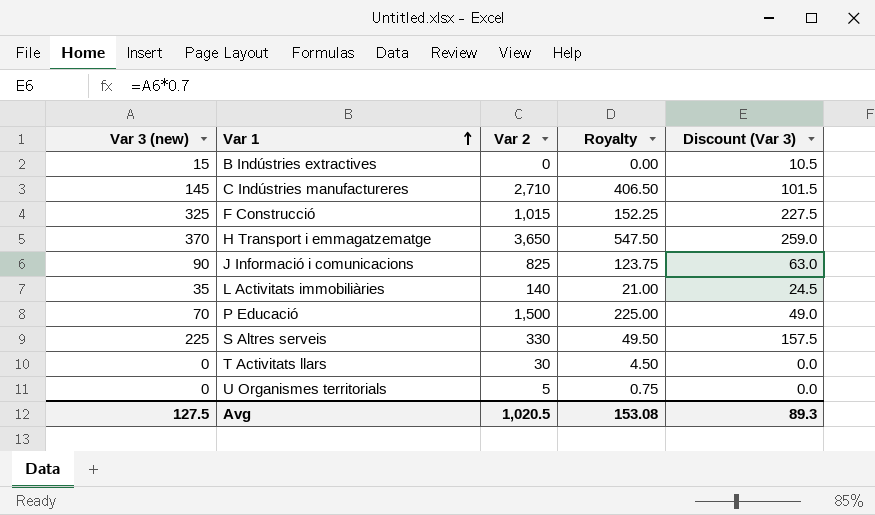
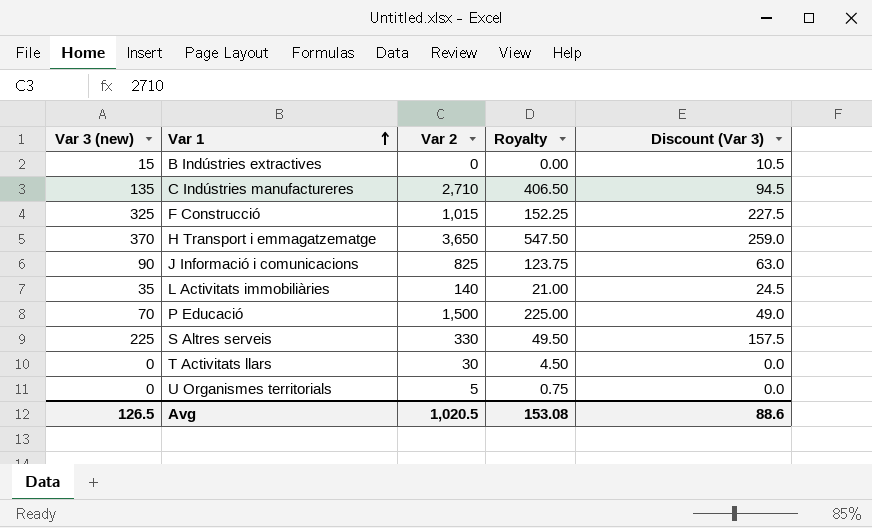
C Indústries manufactureres | Var 3 (new): 145 -> 135
C Indústries manufactureres | Discount (Var 3): 101.5 -> 94.5
Avg | Var 3 (new): 127.5 -> 126.5
Avg | Discount (Var 3): 89.3 -> 88.6

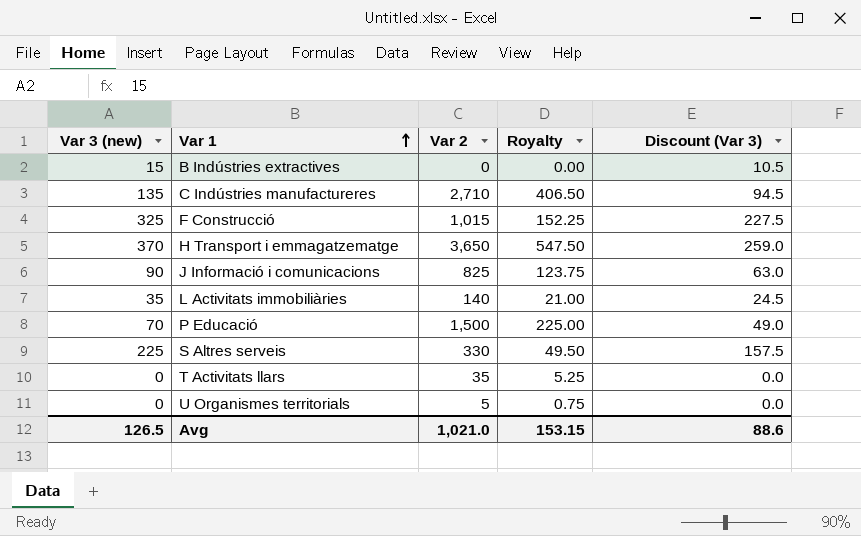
T Activitats llars | Var 2: 30 -> 35
T Activitats llars | Royalty: 4.50 -> 5.25
Avg | Var 2: 1,020.5 -> 1,021.0
Avg | Royalty: 153.08 -> 153.15

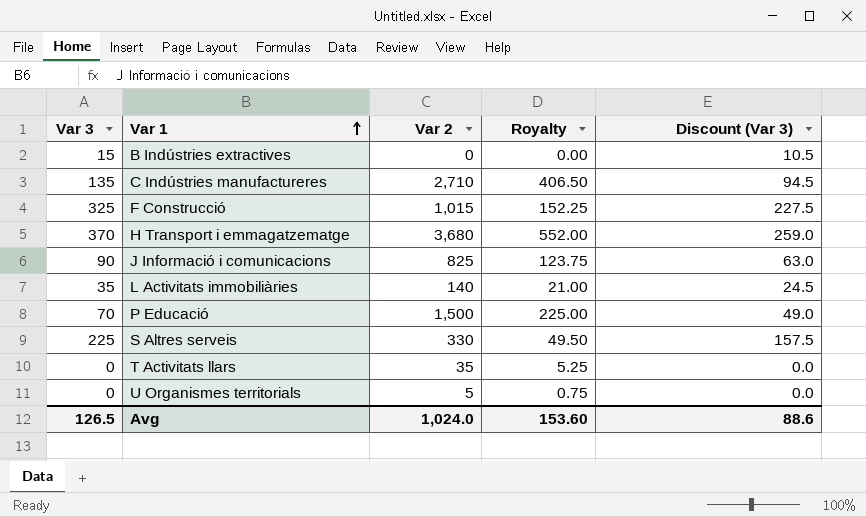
column name: Var 3 (new) -> Var 3
H Transport i emmagatzematge | Var 2: 3,650 -> 3,680
H Transport i emmagatzematge | Royalty: 547.50 -> 552.00
Avg | Var 2: 1,021.0 -> 1,024.0
Avg | Royalty: 153.15 -> 153.60

